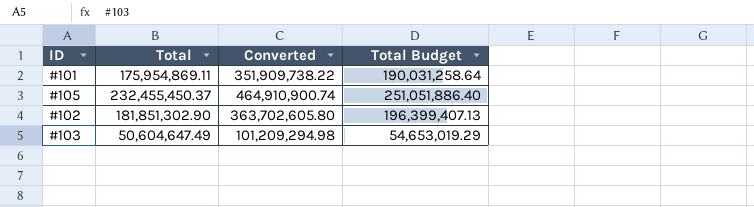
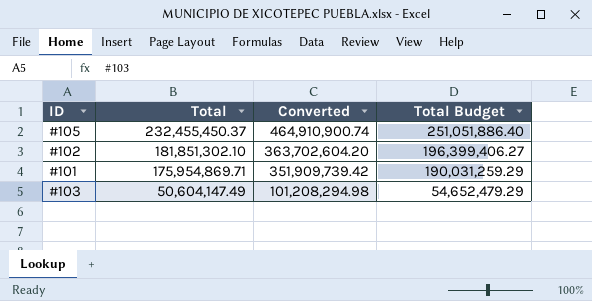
row order: none -> Total descending
#102 | Total: 181,851,302.90 -> 181,851,302.10
#102 | Converted: 363,702,605.80 -> 363,702,604.20
#102 | Total Budget: 196,399,407.13 -> 196,399,406.27
#101 | Total: 175,954,869.11 -> 175,954,869.71
#101 | Converted: 351,909,738.22 -> 351,909,739.42
#101 | Total Budget: 190,031,258.64 -> 190,031,259.29
#103 | Total: 50,604,647.49 -> 50,604,147.49
#103 | Converted: 101,209,294.98 -> 101,208,294.98
#103 | Total Budget: 54,653,019.29 -> 54,652,479.29

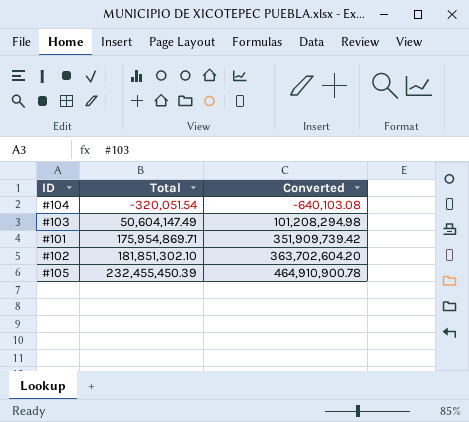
row order: Total descending -> Total ascending
column Total Budget | formula: [Total] * 1.08 -> none
row #104: none -> -320,051.54 | -640,103.08
#105 | Total: 232,455,450.37 -> 232,455,450.39
#105 | Converted: 464,910,900.74 -> 464,910,900.78

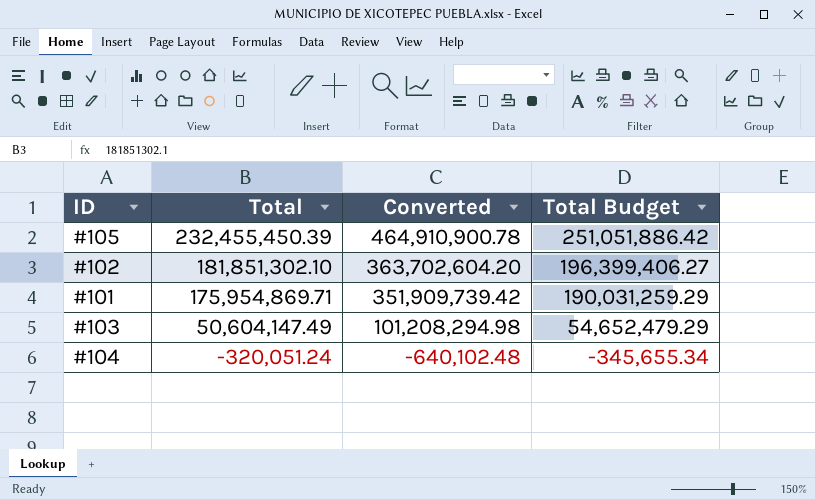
row order: Total ascending -> Total descending
column Total Budget | formula: none -> [Total] * 1.08
#104 | Total: -320,051.54 -> -320,051.24
#104 | Converted: -640,103.08 -> -640,102.48

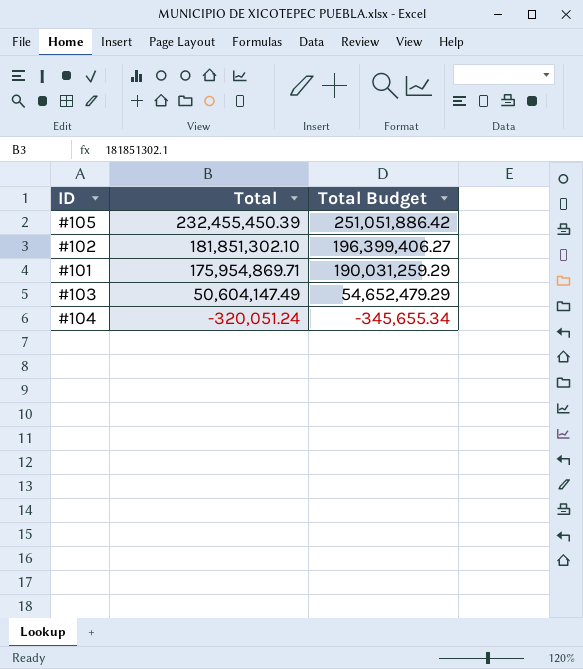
column Converted | formula: [Total] * 2 -> none

